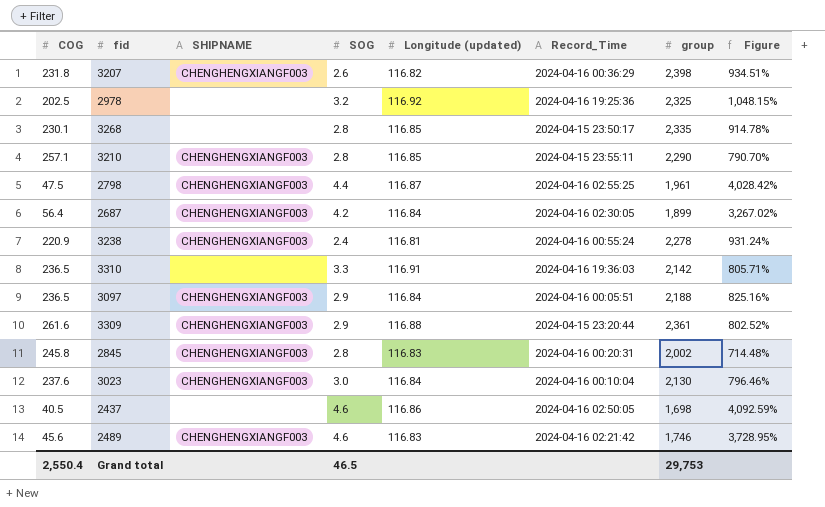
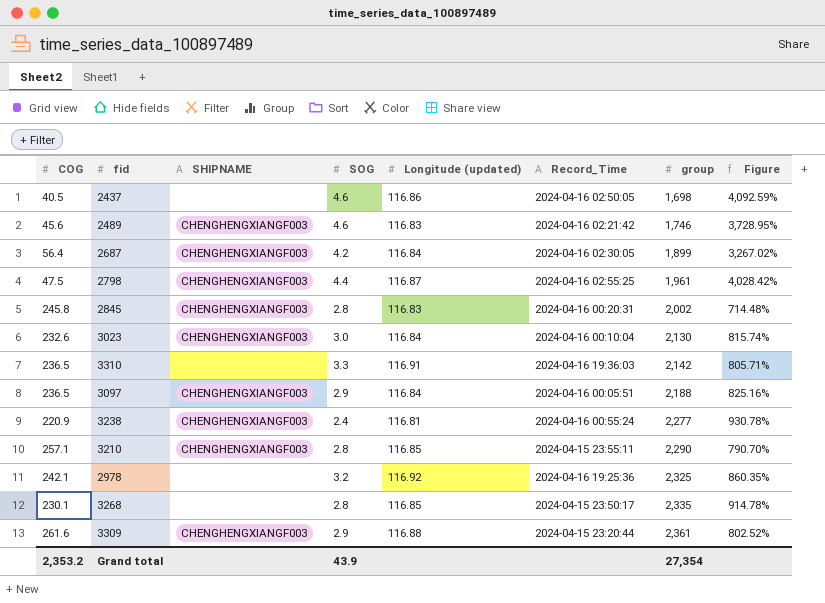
row order: none -> group ascending
row 3207: 231.8 | CHENGHENGXIANGF003 | 2.6 | 116.82 | 2024-04-16 00:36:29 | 2,398 | 934.51% -> none
3023 | COG: 237.6 -> 232.6
3023 | Figure: 796.46% -> 815.74%
3238 | group: 2,278 -> 2,277
3238 | Figure: 931.24% -> 930.78%
2978 | COG: 202.5 -> 242.1
2978 | Figure: 1,048.15% -> 860.35%
Grand total | COG: 2,550.4 -> 2,353.2
Grand total | SOG: 46.5 -> 43.9
Grand total | group: 29,753 -> 27,354

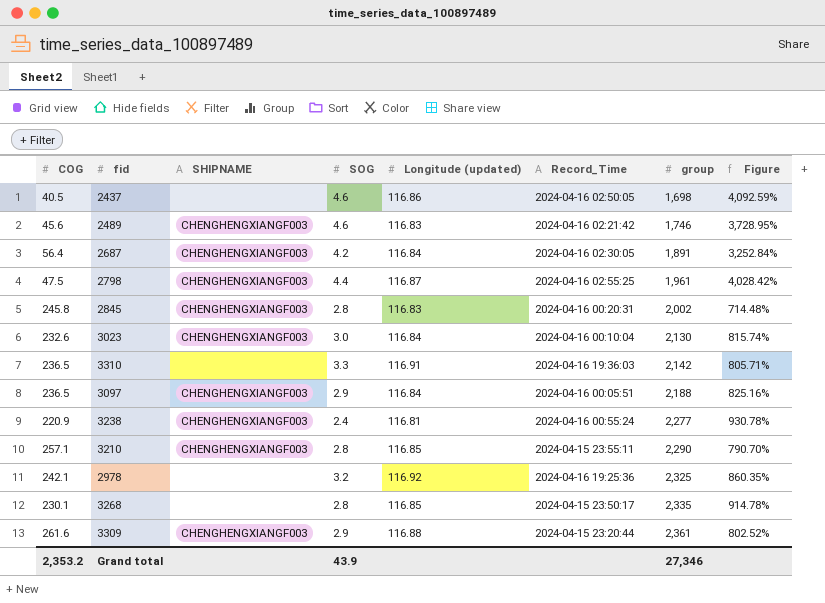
2687 | group: 1,899 -> 1,891
2687 | Figure: 3,267.02% -> 3,252.84%
Grand total | group: 27,354 -> 27,346

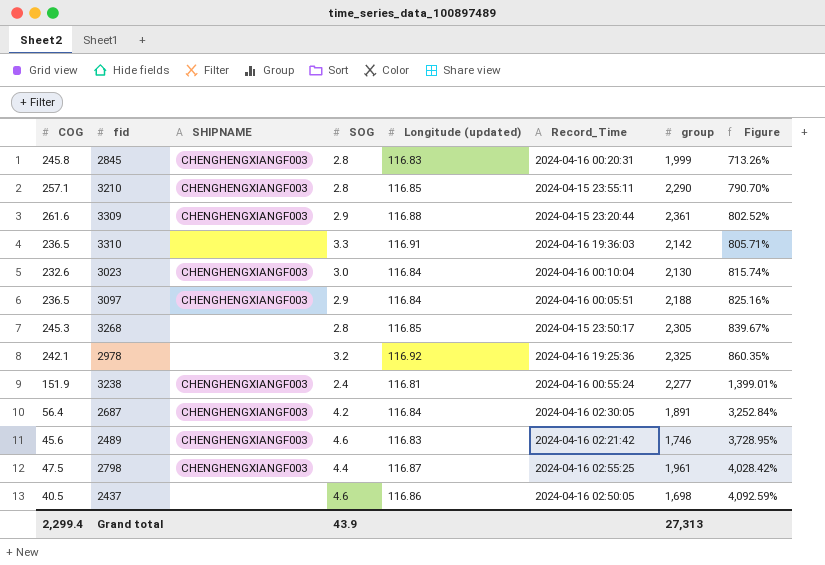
row order: group ascending -> Figure ascending
2845 | group: 2,002 -> 1,999
2845 | Figure: 714.48% -> 713.26%
3268 | COG: 230.1 -> 245.3
3268 | group: 2,335 -> 2,305
3268 | Figure: 914.78% -> 839.67%
3238 | COG: 220.9 -> 151.9
3238 | Figure: 930.78% -> 1,399.01%
Grand total | COG: 2,353.2 -> 2,299.4
Grand total | group: 27,346 -> 27,313

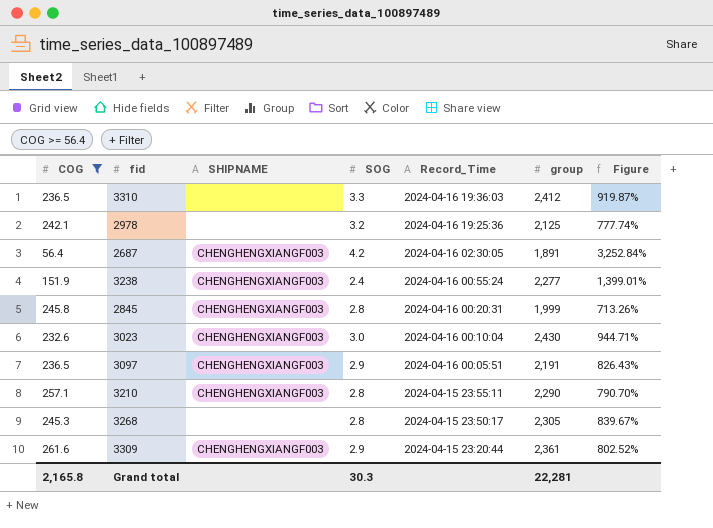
filter: none -> COG >= 56.4
row order: Figure ascending -> Record_Time descending
column Longitude (updated) | position: 5 -> none
3310 | group: 2,142 -> 2,412
3310 | Figure: 805.71% -> 919.87%
2978 | group: 2,325 -> 2,125
2978 | Figure: 860.35% -> 777.74%
3023 | group: 2,130 -> 2,430
3023 | Figure: 815.74% -> 944.71%
3097 | group: 2,188 -> 2,191
3097 | Figure: 825.16% -> 826.43%
Grand total | COG: 2,299.4 -> 2,165.8
Grand total | SOG: 43.9 -> 30.3
Grand total | group: 27,313 -> 22,281

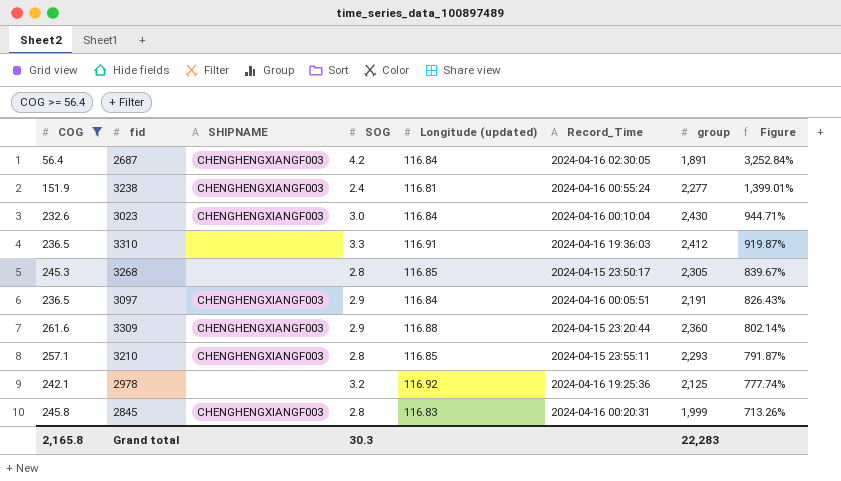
row order: Record_Time descending -> Figure descending
column Longitude (updated) | position: none -> 5
3309 | group: 2,361 -> 2,360
3309 | Figure: 802.52% -> 802.14%
3210 | group: 2,290 -> 2,293
3210 | Figure: 790.70% -> 791.87%
Grand total | group: 22,281 -> 22,283

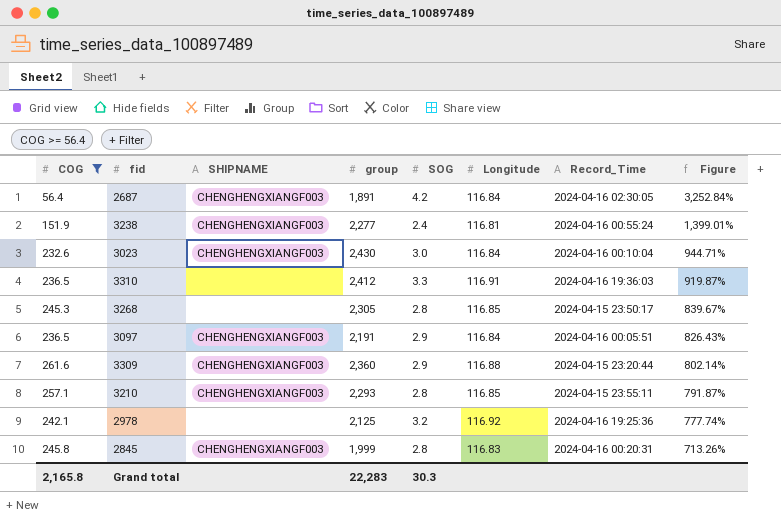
column group | position: 7 -> 4
column name: Longitude (updated) -> Longitude

